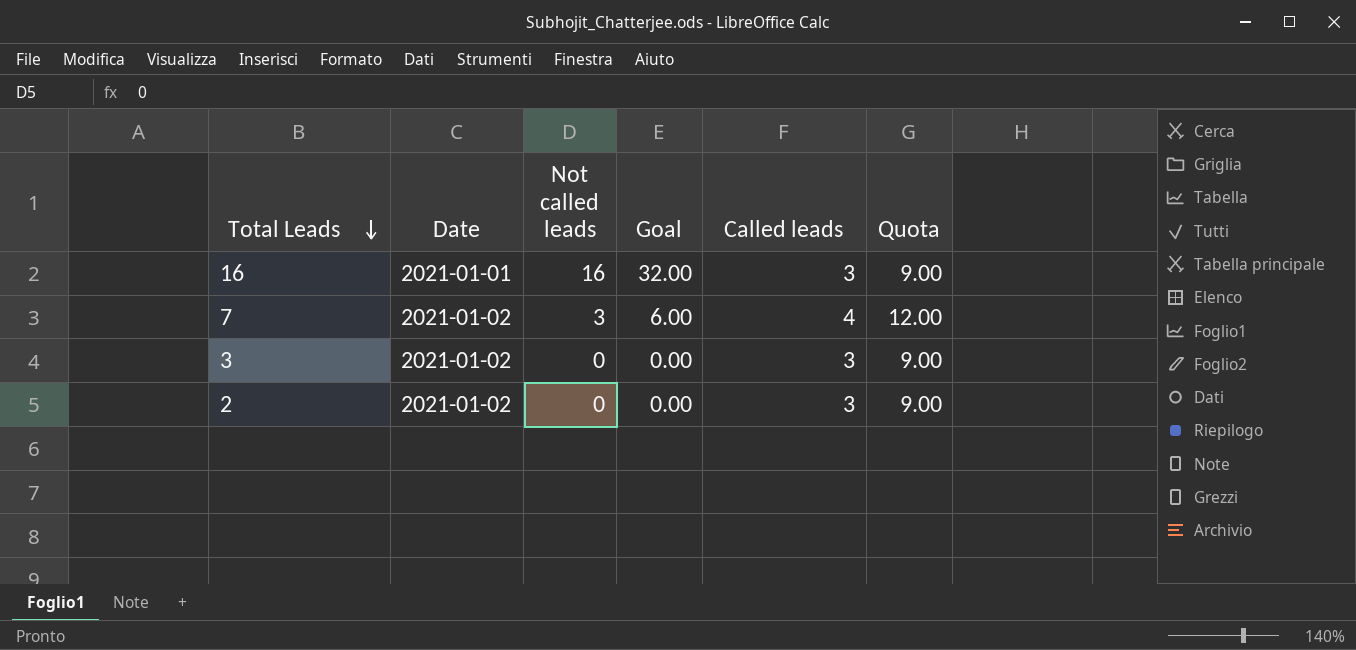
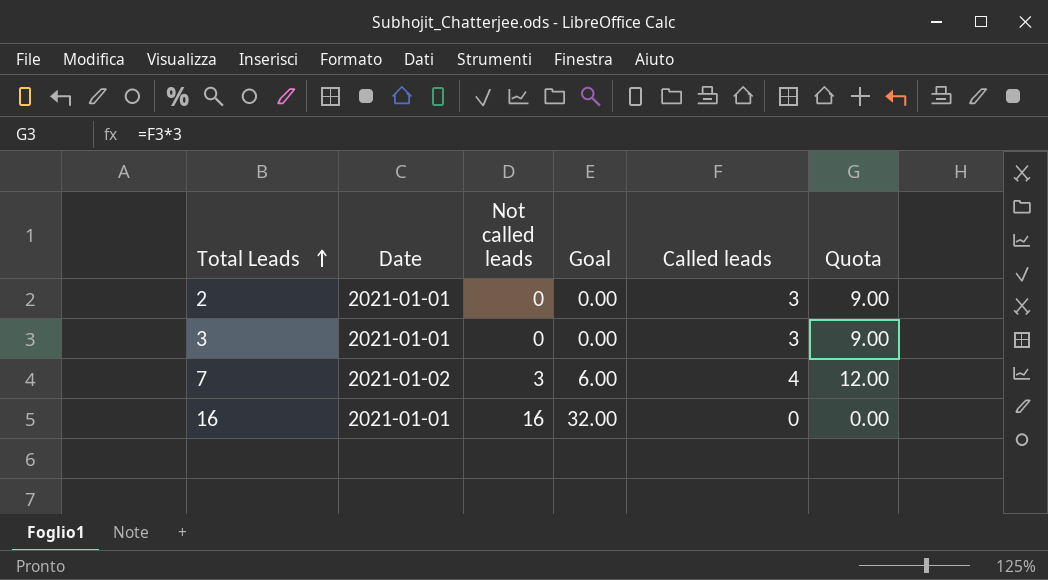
row order: Total Leads descending -> Total Leads ascending
2 | Date: 2021-01-02 -> 2021-01-01
3 | Date: 2021-01-02 -> 2021-01-01
16 | Called leads: 3 -> 0
16 | Quota: 9.00 -> 0.00

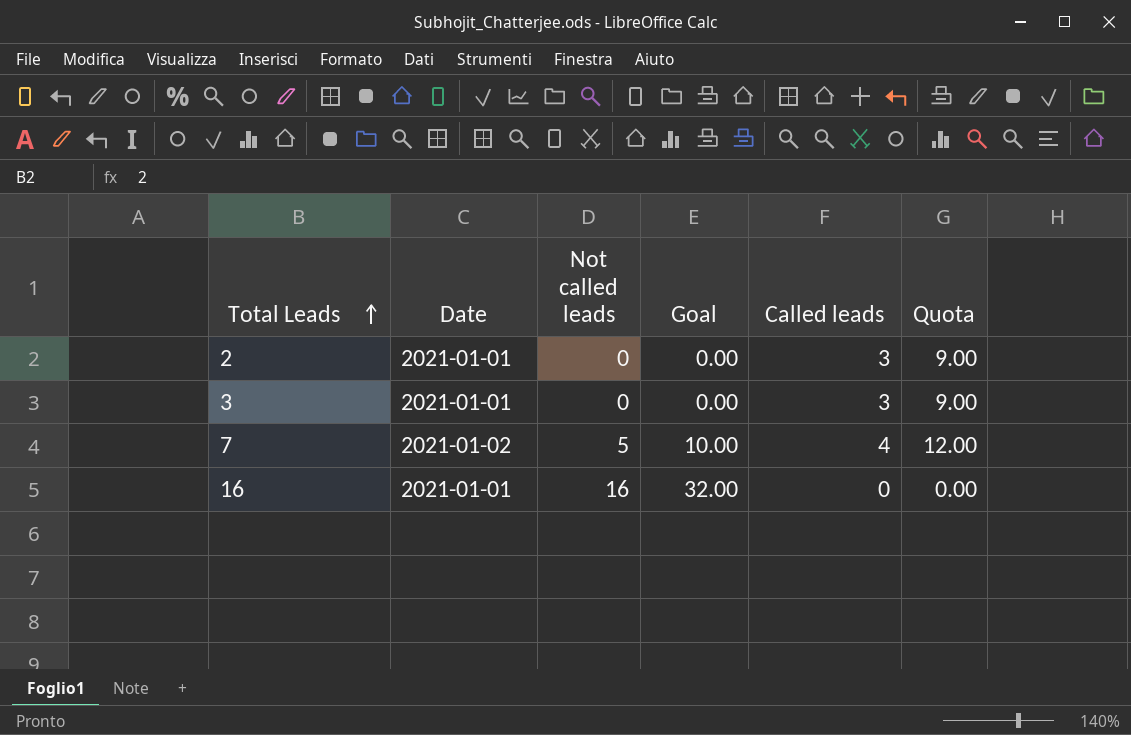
7 | Not called leads: 3 -> 5
7 | Goal: 6.00 -> 10.00

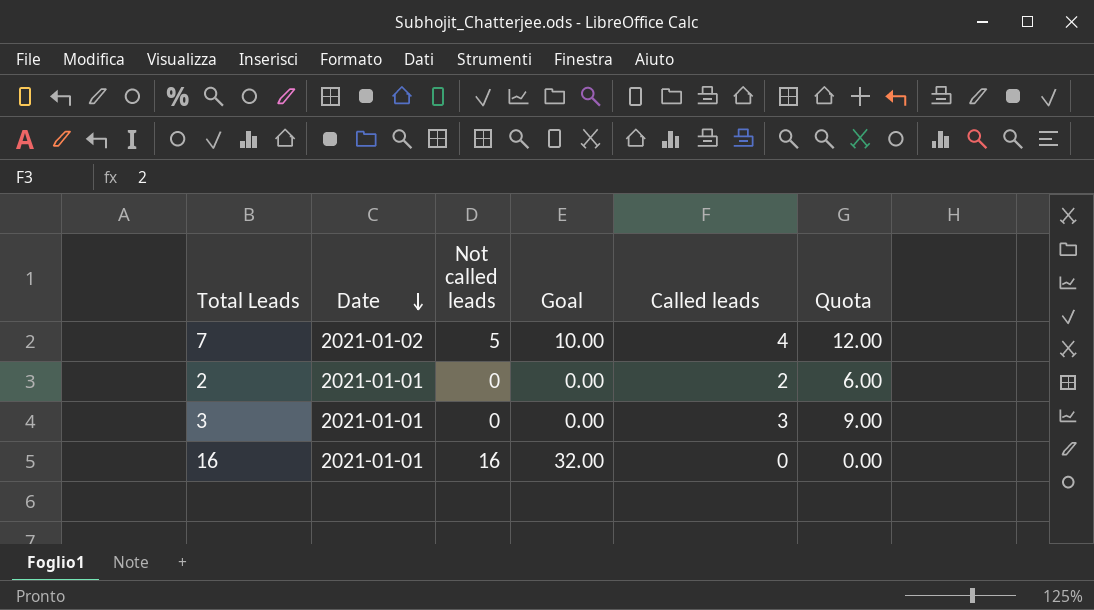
row order: Total Leads ascending -> Date descending
2 | Called leads: 3 -> 2
2 | Quota: 9.00 -> 6.00

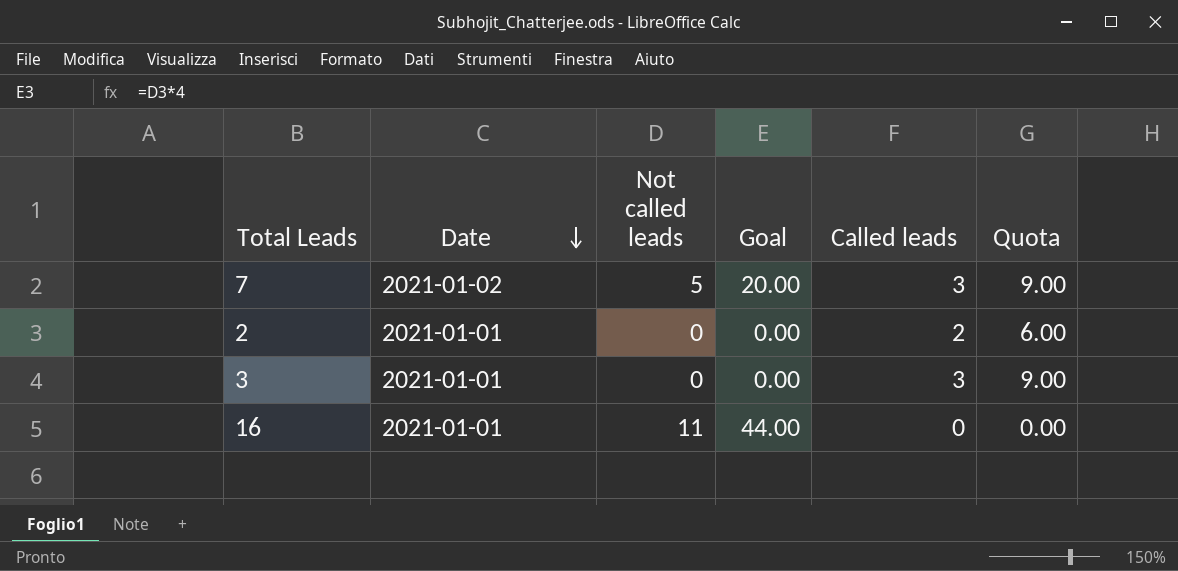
column Goal | formula: [Not called leads] * 2 -> [Not called leads] * 4
7 | Called leads: 4 -> 3
7 | Quota: 12.00 -> 9.00
16 | Not called leads: 16 -> 11

